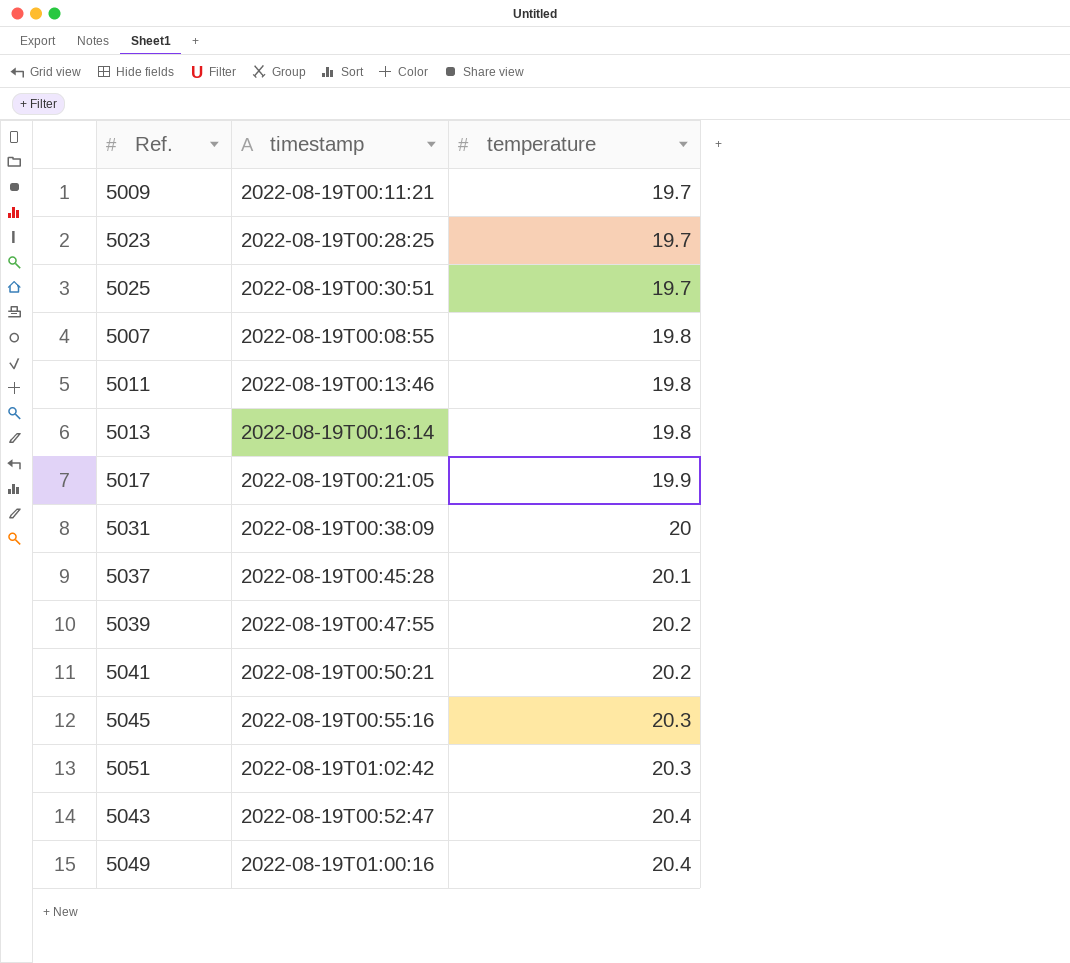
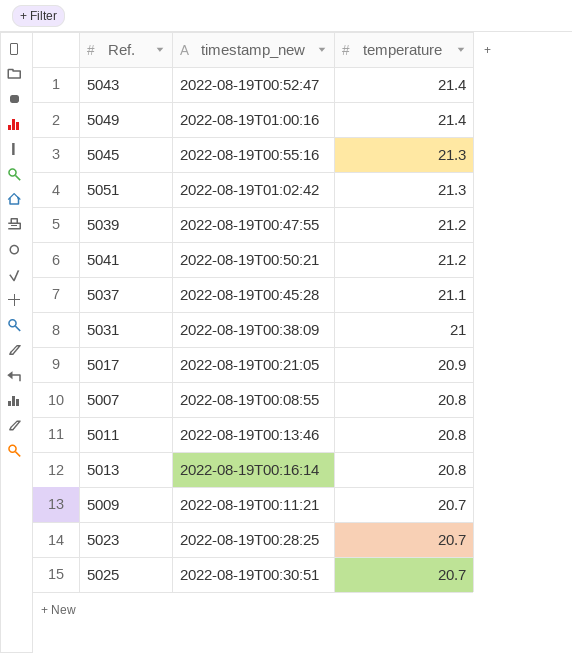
row order: temperature ascending -> temperature descending
column name: timestamp -> timestamp_new
5043 | temperature: 20.4 -> 21.4
5049 | temperature: 20.4 -> 21.4
5045 | temperature: 20.3 -> 21.3
5051 | temperature: 20.3 -> 21.3
5039 | temperature: 20.2 -> 21.2
5041 | temperature: 20.2 -> 21.2
5037 | temperature: 20.1 -> 21.1
5031 | temperature: 20 -> 21
5017 | temperature: 19.9 -> 20.9
5007 | temperature: 19.8 -> 20.8
5011 | temperature: 19.8 -> 20.8
5013 | temperature: 19.8 -> 20.8
5009 | temperature: 19.7 -> 20.7
5023 | temperature: 19.7 -> 20.7
5025 | temperature: 19.7 -> 20.7

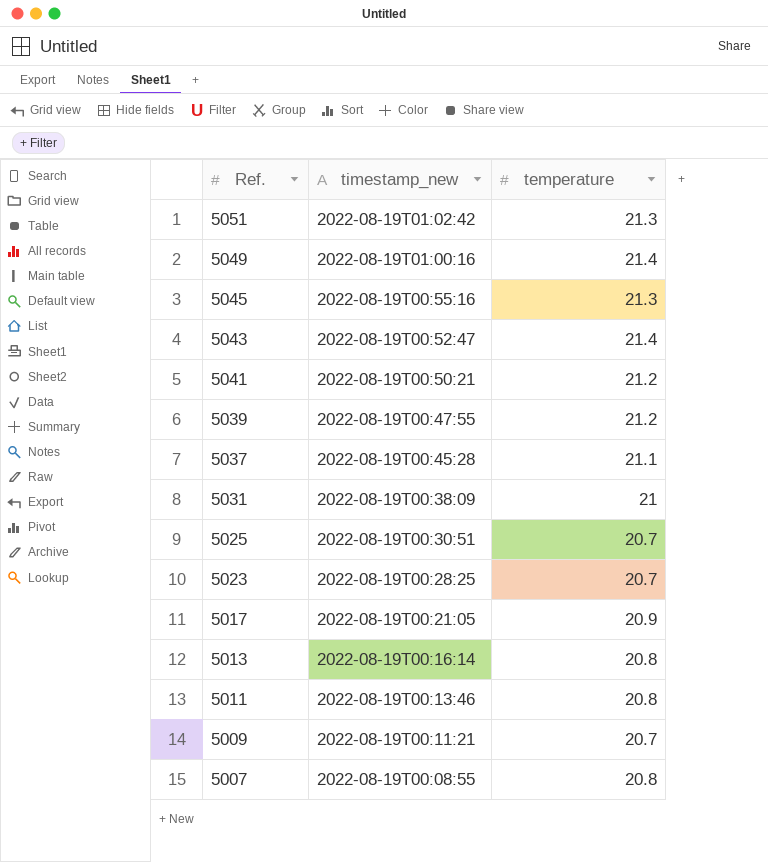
row order: temperature descending -> Ref. descending

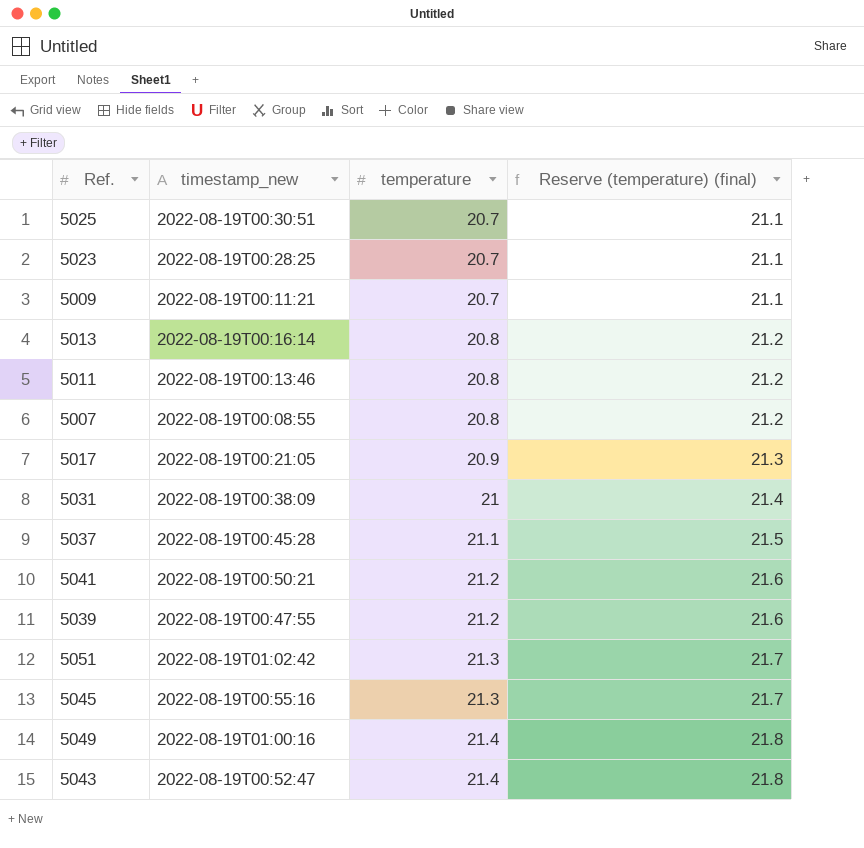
row order: Ref. descending -> temperature ascending
column Reserve (temperature) (final) | formula: none -> [temperature] * 1.02

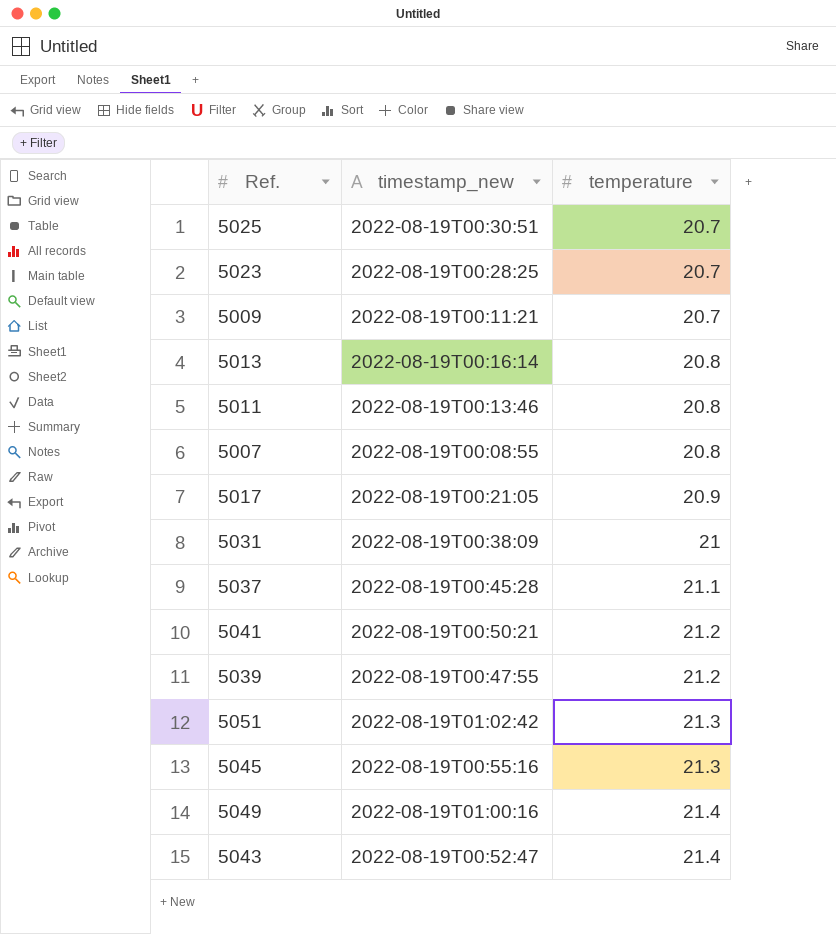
column Reserve (temperature) (final) | formula: [temperature] * 1.02 -> none

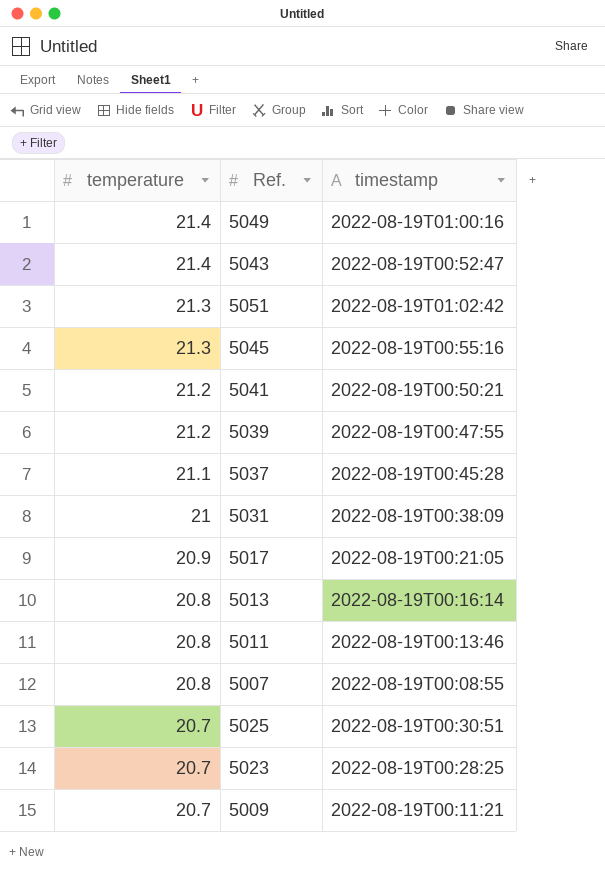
row order: temperature ascending -> temperature descending
column temperature | position: 3 -> 1
column name: timestamp_new -> timestamp

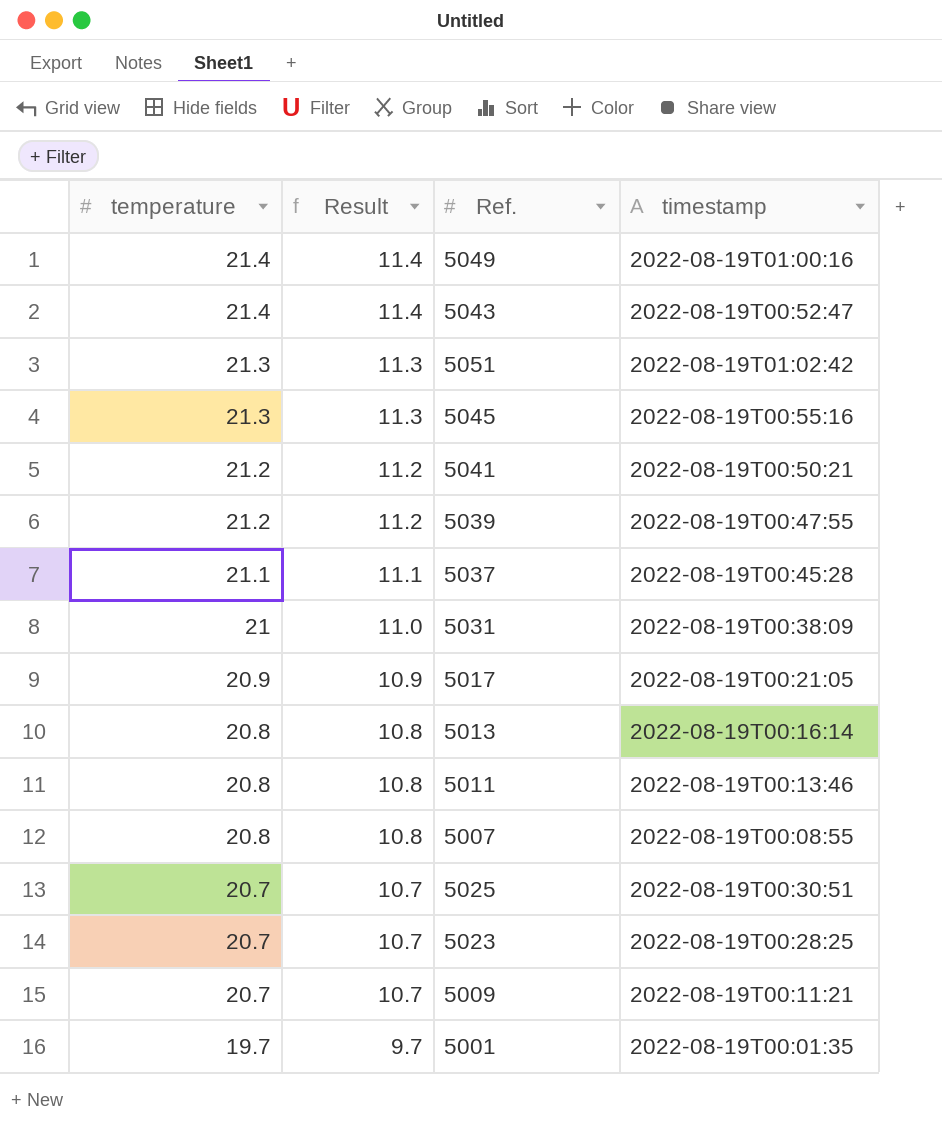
column Result | formula: none -> [temperature] - 10
row 5001: none -> 19.7 | 9.7 | 2022-08-19T00:01:35

